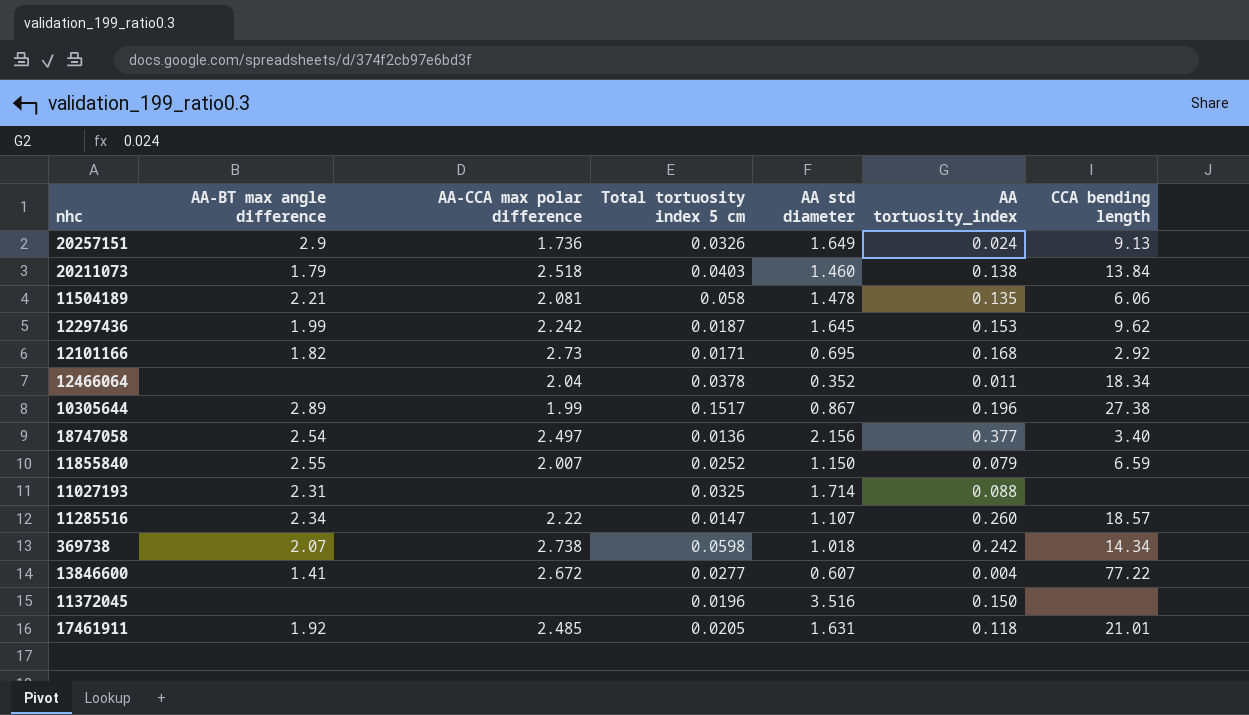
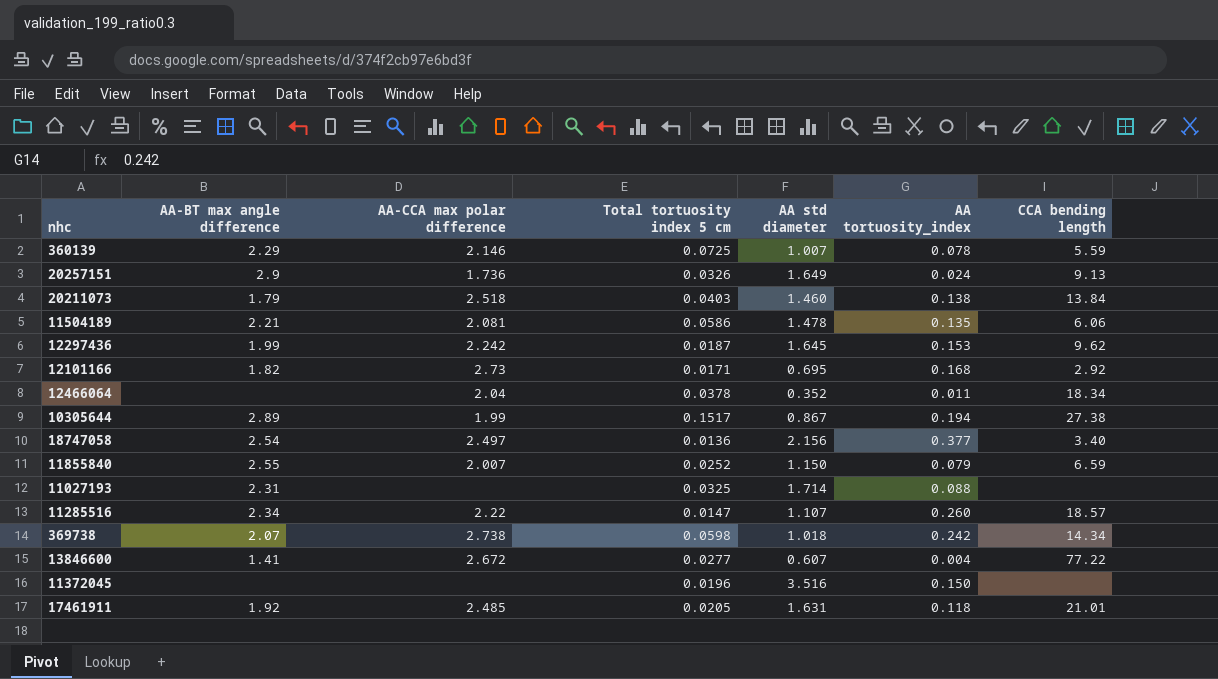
row 360139: none -> 2.29 | 2.146 | 0.0725 | 1.007 | 0.078 | 5.59
11504189 | Total tortuosity index 5 cm: 0.058 -> 0.0586
10305644 | AA tortuosity_index: 0.196 -> 0.194

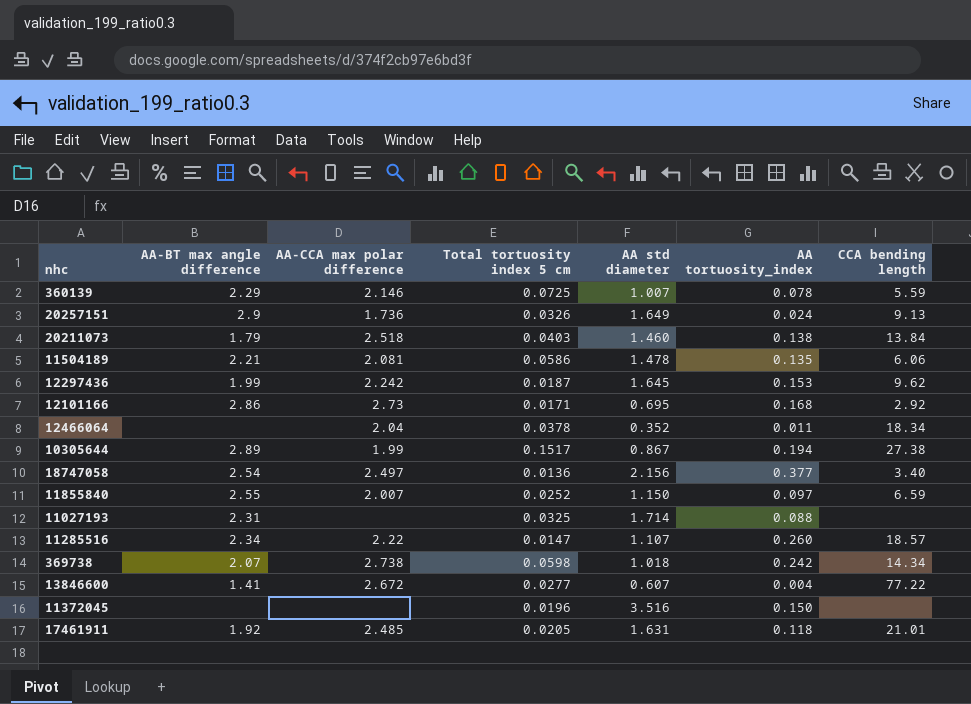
12101166 | AA-BT max angle difference: 1.82 -> 2.86
11855840 | AA tortuosity_index: 0.079 -> 0.097

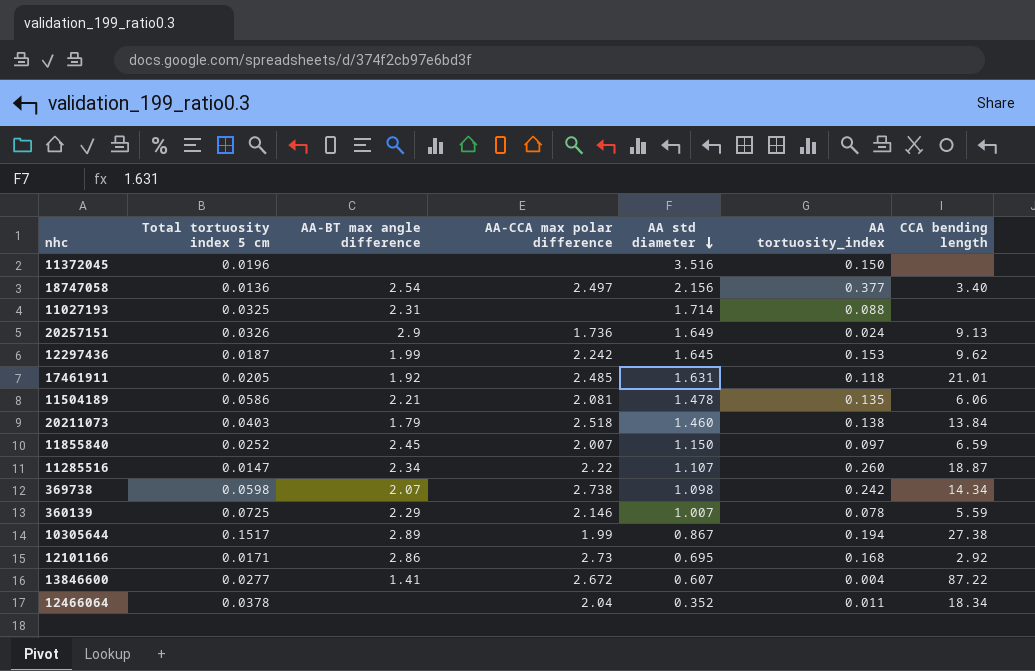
row order: none -> AA std diameter descending
column Total tortuosity index 5 cm | position: 4 -> 2
11855840 | AA-BT max angle difference: 2.55 -> 2.45
11285516 | CCA bending length: 18.57 -> 18.87
369738 | AA std diameter: 1.018 -> 1.098
13846600 | CCA bending length: 77.22 -> 87.22

